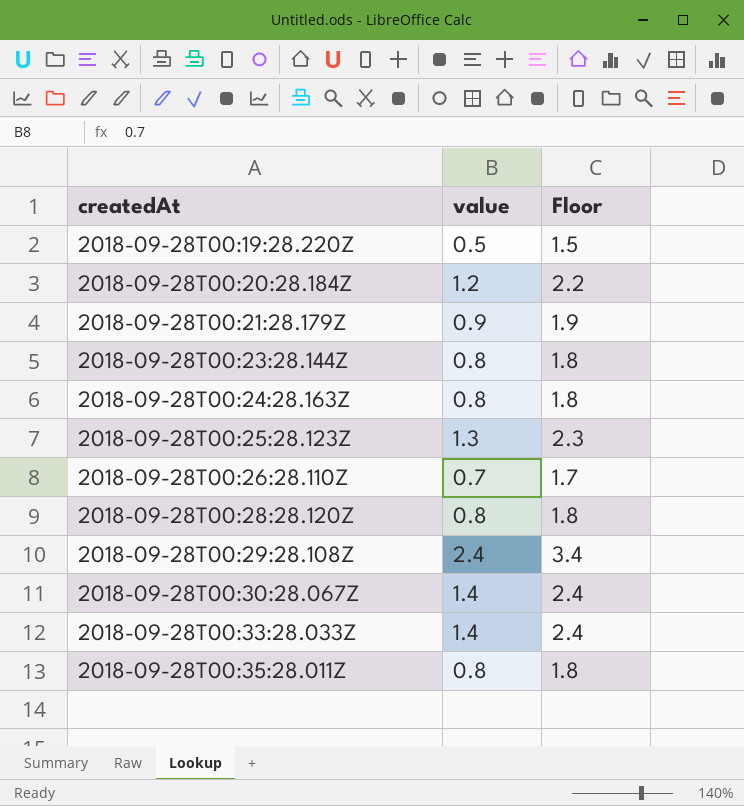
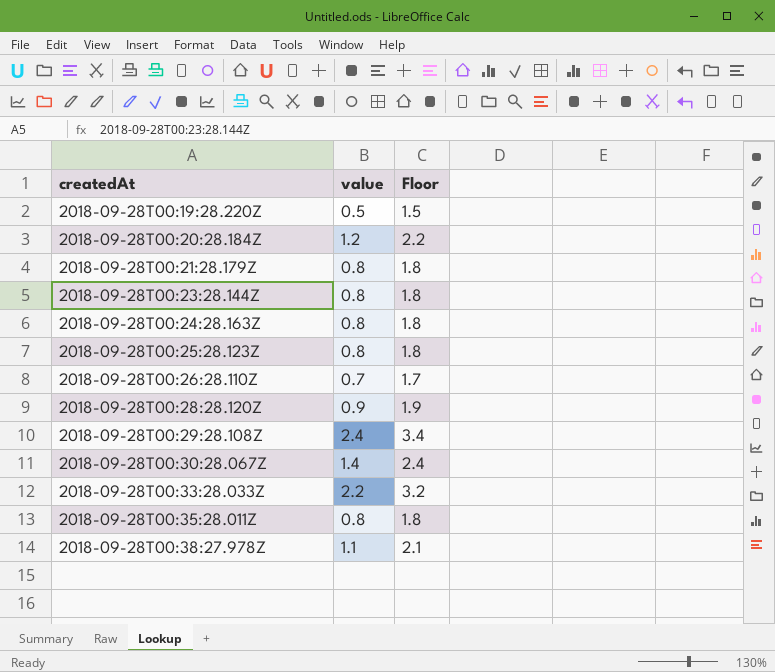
2018-09-28T00:21:28.179Z | value: 0.9 -> 0.8
2018-09-28T00:21:28.179Z | Floor: 1.9 -> 1.8
2018-09-28T00:25:28.123Z | value: 1.3 -> 0.8
2018-09-28T00:25:28.123Z | Floor: 2.3 -> 1.8
2018-09-28T00:28:28.120Z | value: 0.8 -> 0.9
2018-09-28T00:28:28.120Z | Floor: 1.8 -> 1.9
2018-09-28T00:33:28.033Z | value: 1.4 -> 2.2
2018-09-28T00:33:28.033Z | Floor: 2.4 -> 3.2
row 2018-09-28T00:38:27.978Z: none -> 1.1 | 2.1

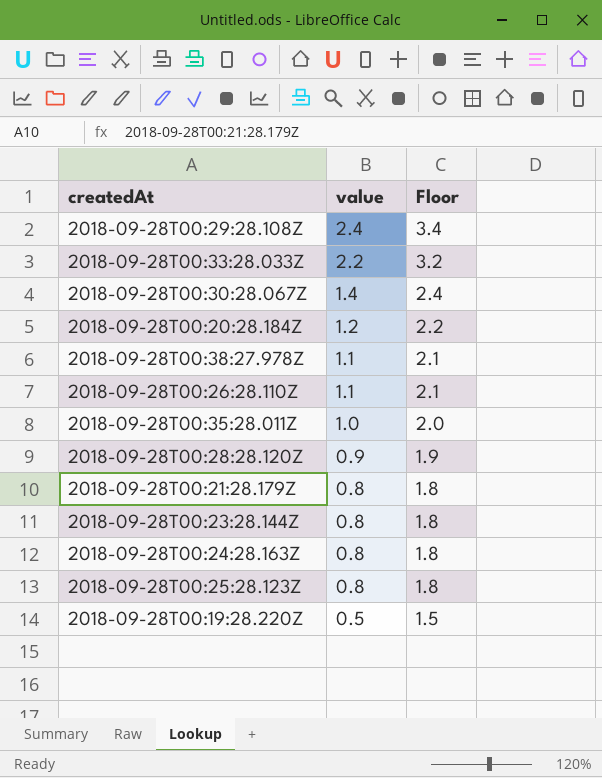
row order: createdAt ascending -> value descending
2018-09-28T00:26:28.110Z | value: 0.7 -> 1.1
2018-09-28T00:26:28.110Z | Floor: 1.7 -> 2.1
2018-09-28T00:35:28.011Z | value: 0.8 -> 1.0
2018-09-28T00:35:28.011Z | Floor: 1.8 -> 2.0

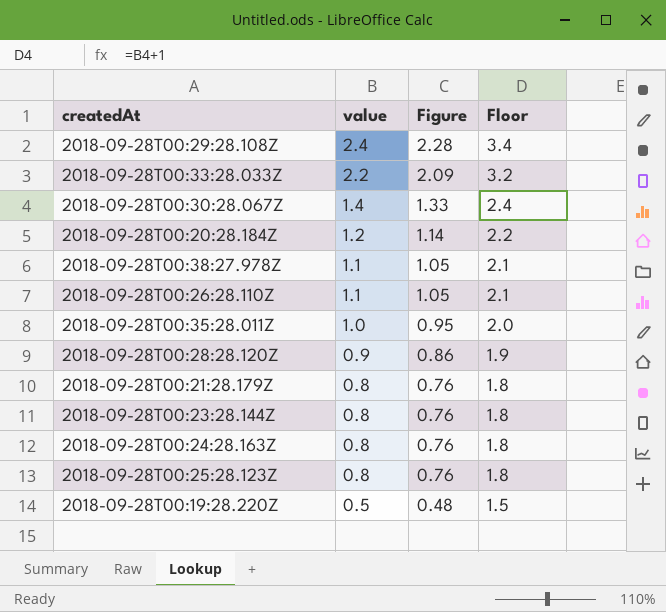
column Figure | formula: none -> [value] * 0.95

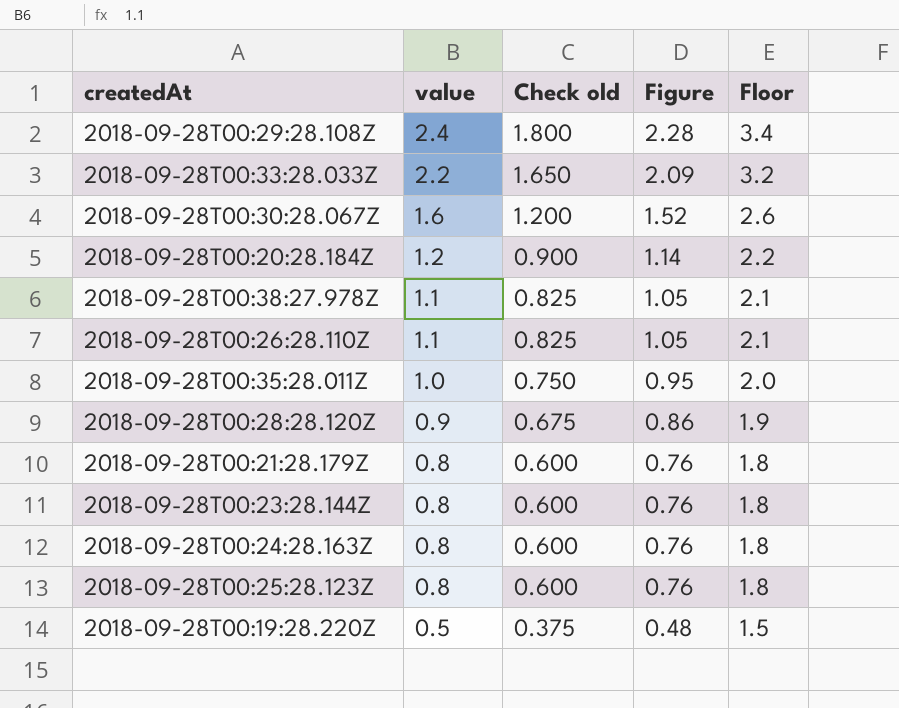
column Check old | formula: none -> [value] * 0.75
2018-09-28T00:30:28.067Z | value: 1.4 -> 1.6
2018-09-28T00:30:28.067Z | Figure: 1.33 -> 1.52
2018-09-28T00:30:28.067Z | Floor: 2.4 -> 2.6

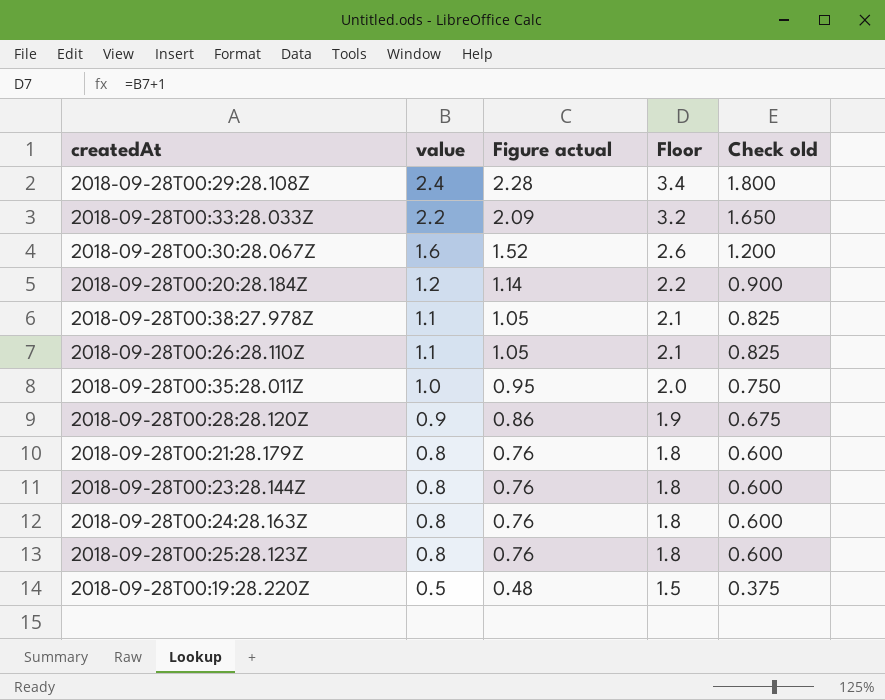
column name: Figure -> Figure actual
column Check old | position: 3 -> 5

